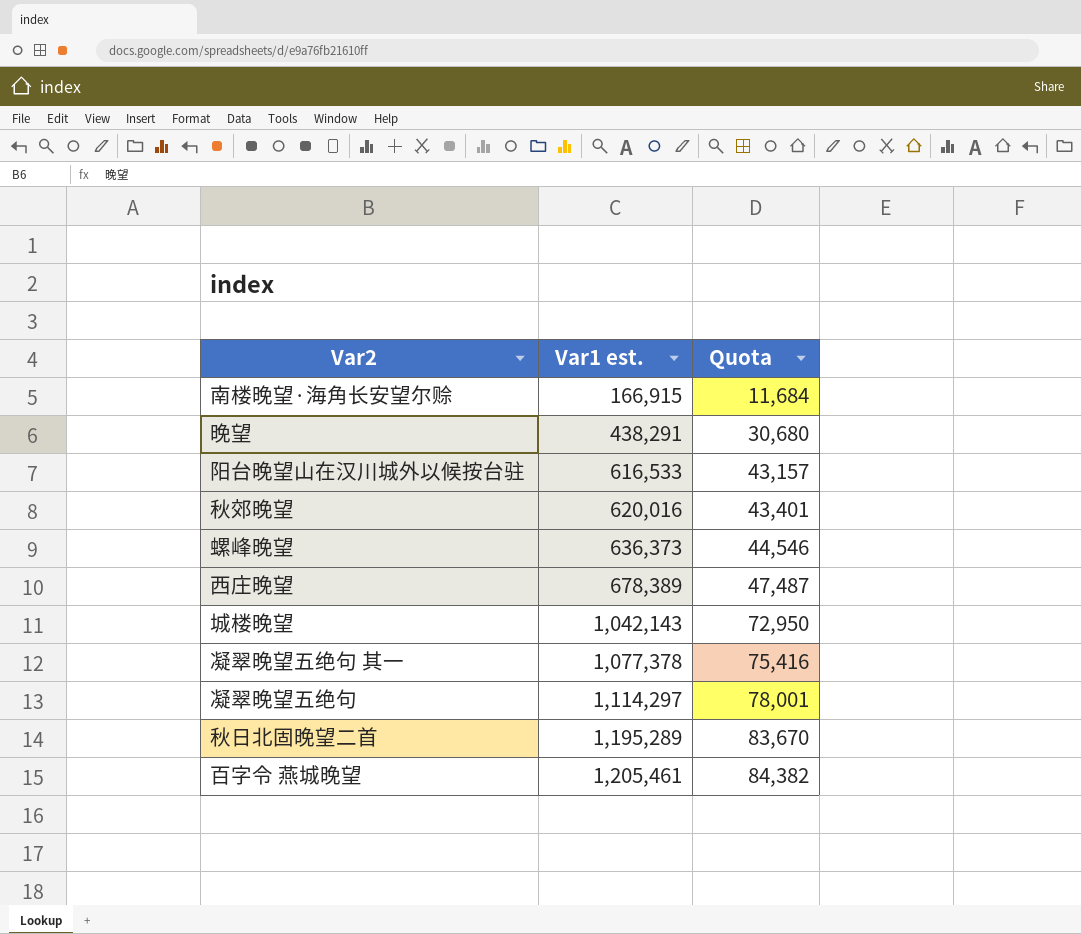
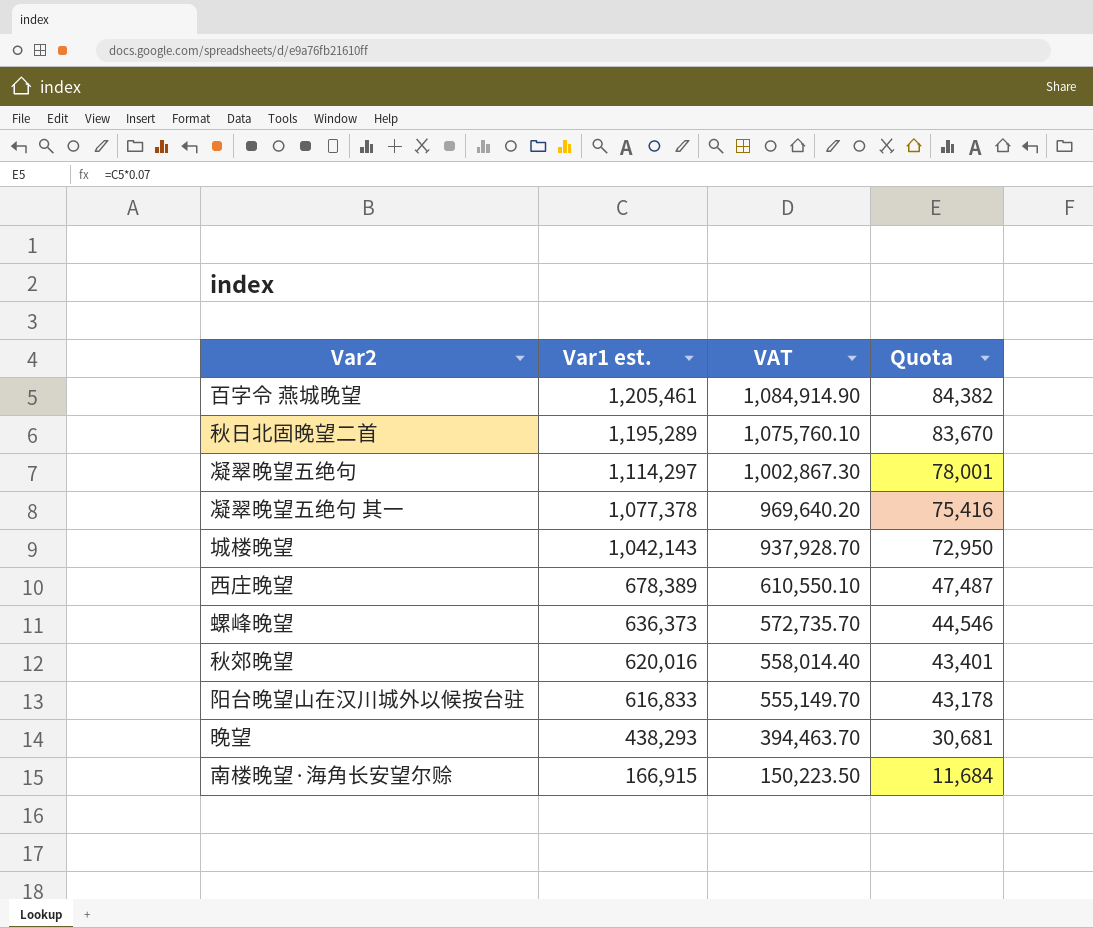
row order: Var1 est. ascending -> Var1 est. descending
column VAT | formula: none -> [Var1 est.] * 0.9
阳台晚望山在汉川城外以候按台驻 | Var1 est.: 616,533 -> 616,833
阳台晚望山在汉川城外以候按台驻 | Quota: 43,157 -> 43,178
晚望 | Var1 est.: 438,291 -> 438,293
晚望 | Quota: 30,680 -> 30,681

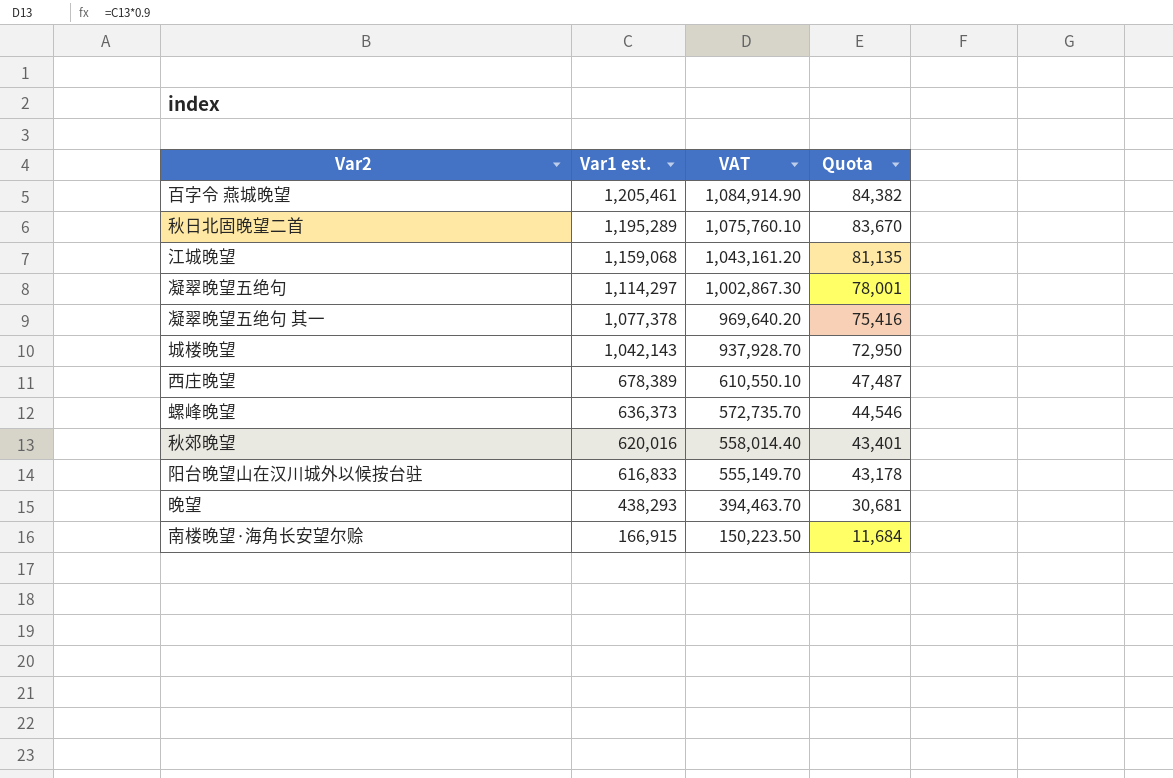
row 江城晚望: none -> 1,159,068 | 1,043,161.20 | 81,135

